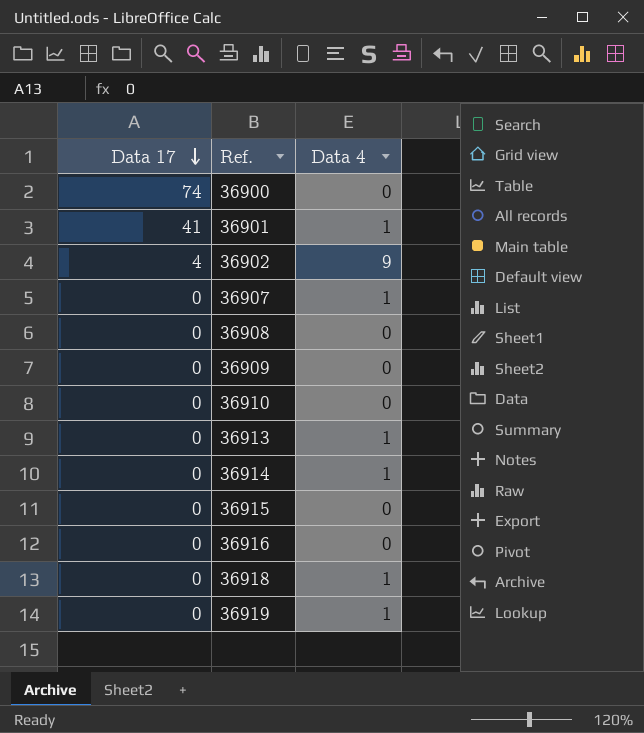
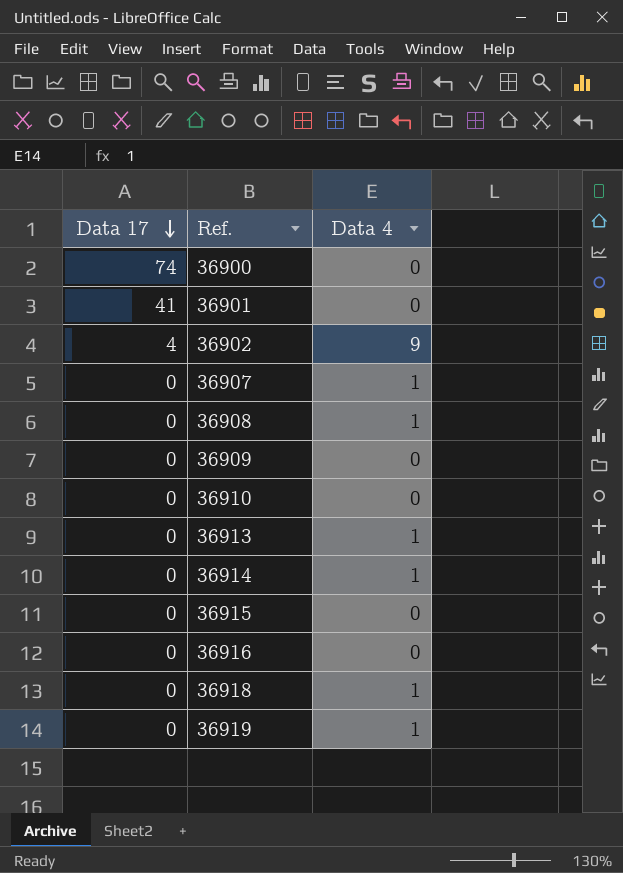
36901 | Data 4: 1 -> 0
36908 | Data 4: 0 -> 1

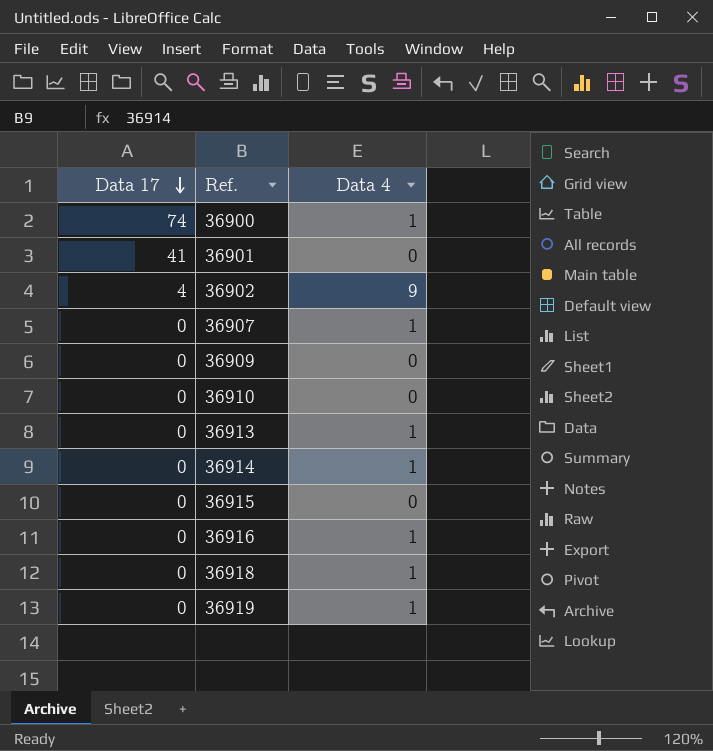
row 36908: 0 | 1 -> none
36900 | Data 4: 0 -> 1
36916 | Data 4: 0 -> 1

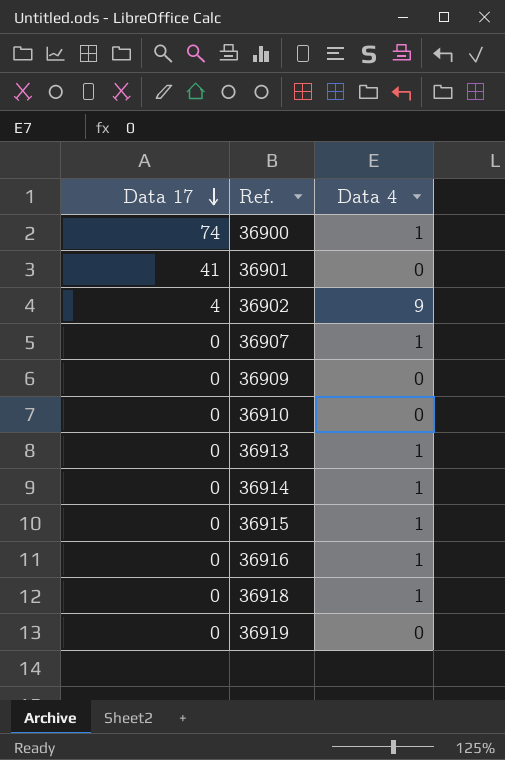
36915 | Data 4: 0 -> 1
36919 | Data 4: 1 -> 0

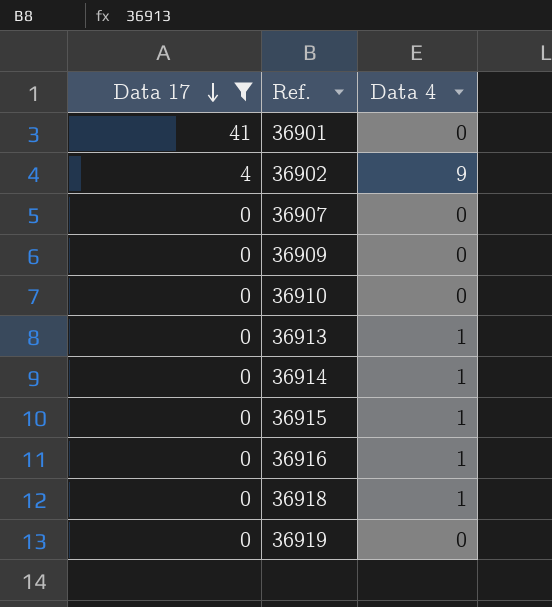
filter: none -> Data 17 != 74
36907 | Data 4: 1 -> 0

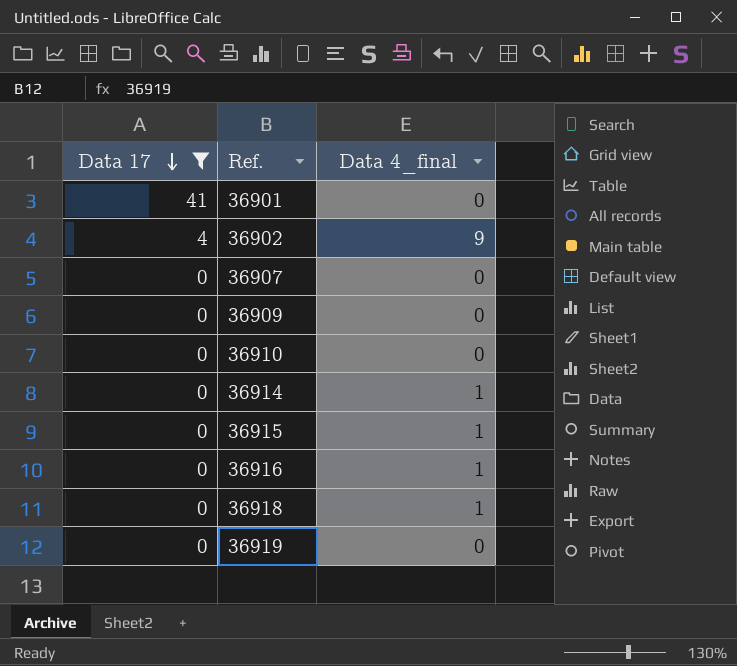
column name: Data 4 -> Data 4_final
row 36913: 0 | 1 -> none

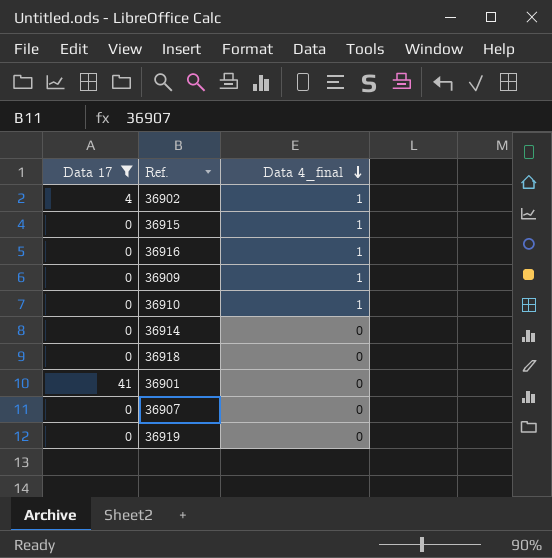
row order: Data 17 descending -> Data 4_final descending
36902 | Data 4_final: 9 -> 1
36909 | Data 4_final: 0 -> 1
36910 | Data 4_final: 0 -> 1
36914 | Data 4_final: 1 -> 0
36918 | Data 4_final: 1 -> 0

